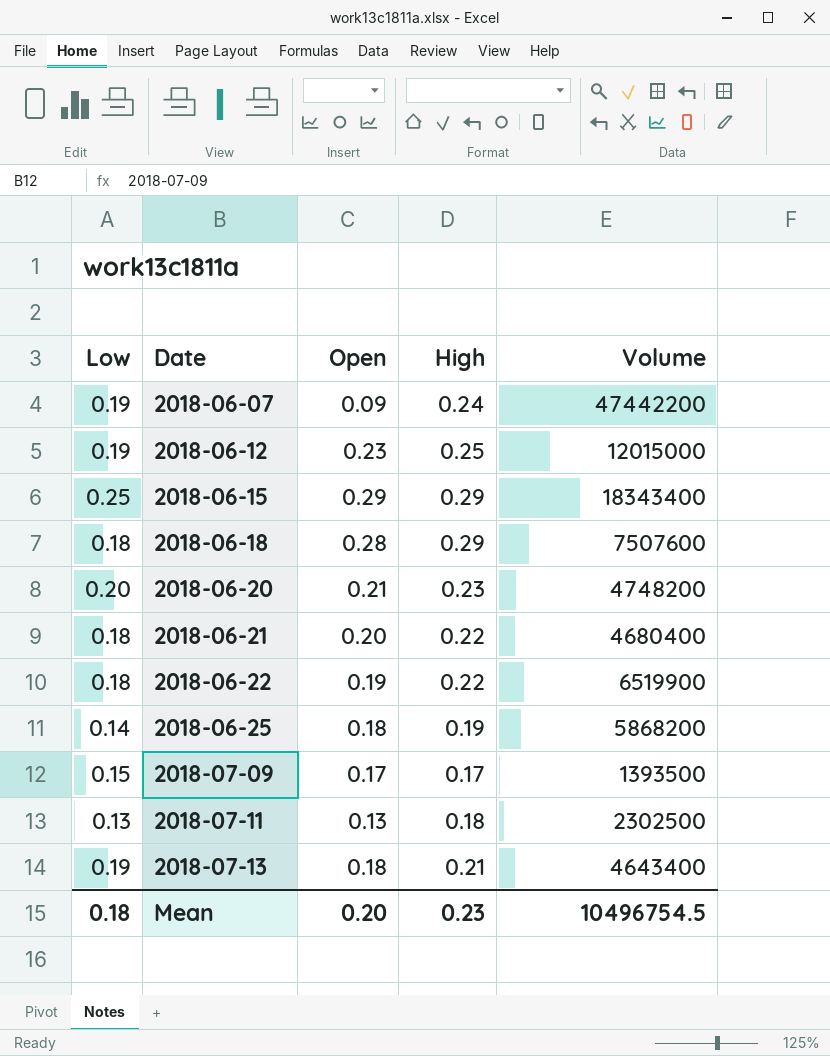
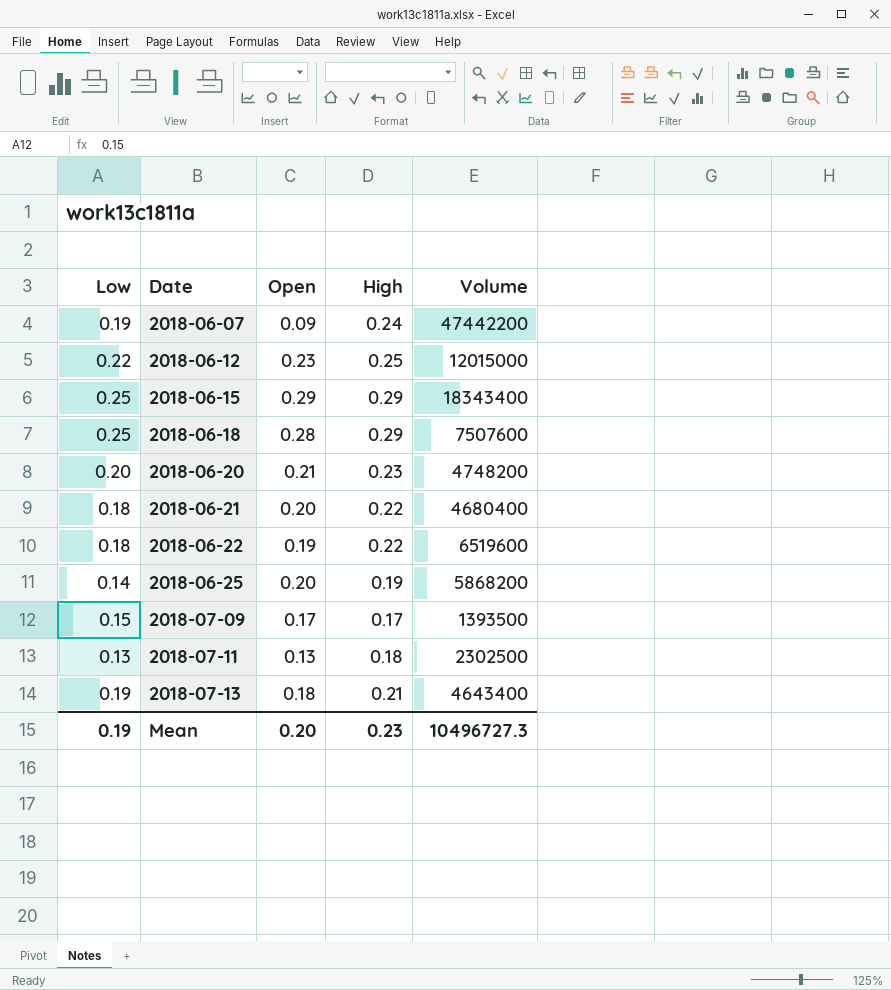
2018-06-12 | Low: 0.19 -> 0.22
2018-06-18 | Low: 0.18 -> 0.25
2018-06-22 | Volume: 6519900 -> 6519600
2018-06-25 | Open: 0.18 -> 0.20
Mean | Low: 0.18 -> 0.19
Mean | Volume: 10496754.5 -> 10496727.3

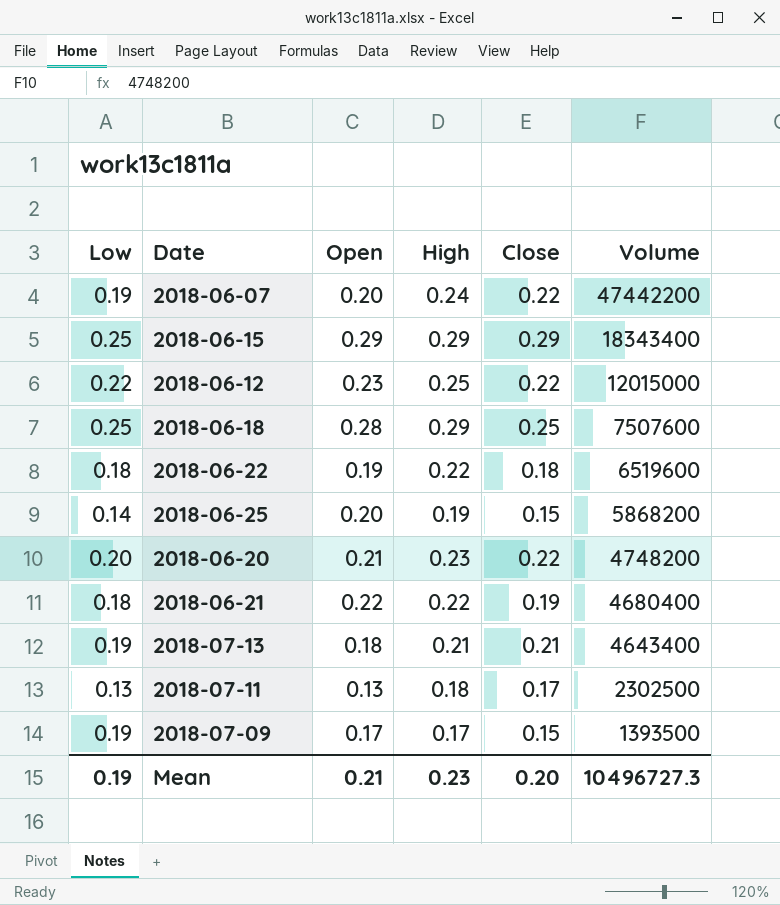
row order: Date ascending -> Volume descending
column Close | position: none -> 5
2018-06-07 | Open: 0.09 -> 0.20
2018-06-21 | Open: 0.20 -> 0.22
2018-07-09 | Low: 0.15 -> 0.19
Mean | Open: 0.20 -> 0.21

